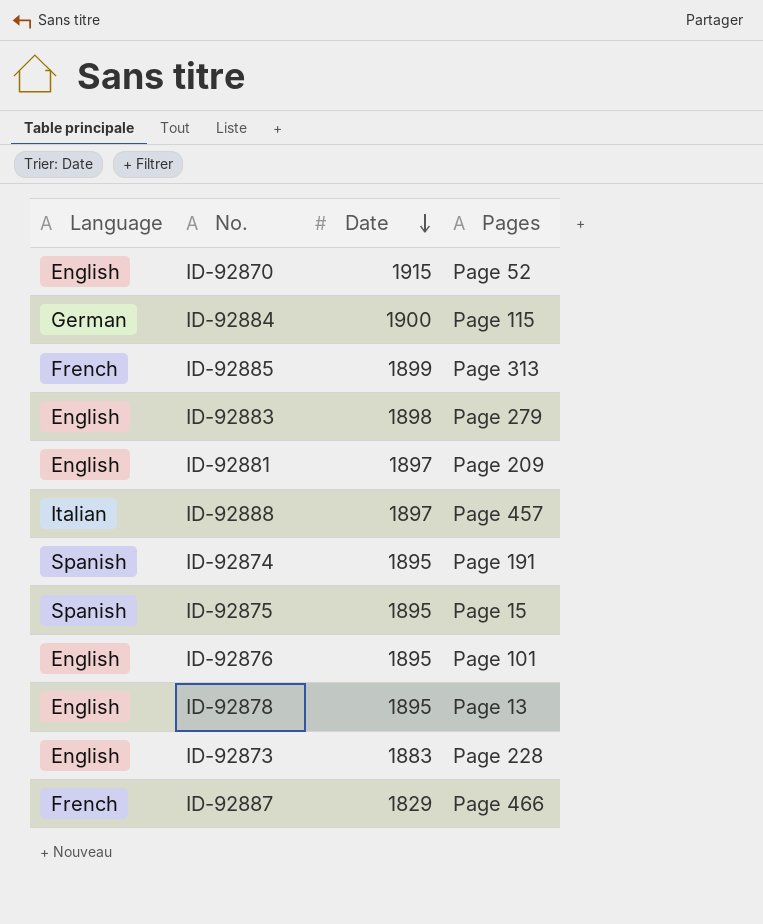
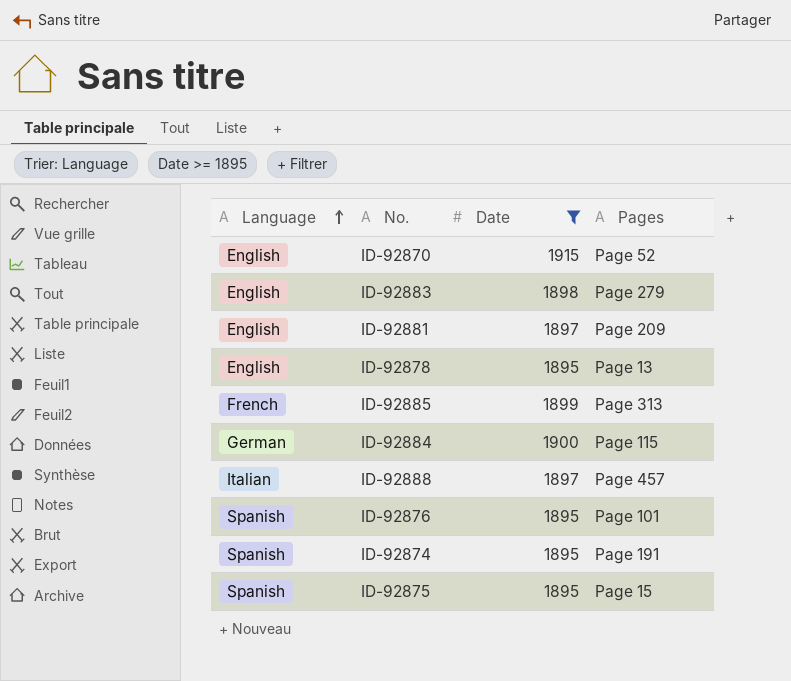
filter: none -> Date >= 1895
row order: Date descending -> Language ascending
ID-92876 | Language: English -> Spanish

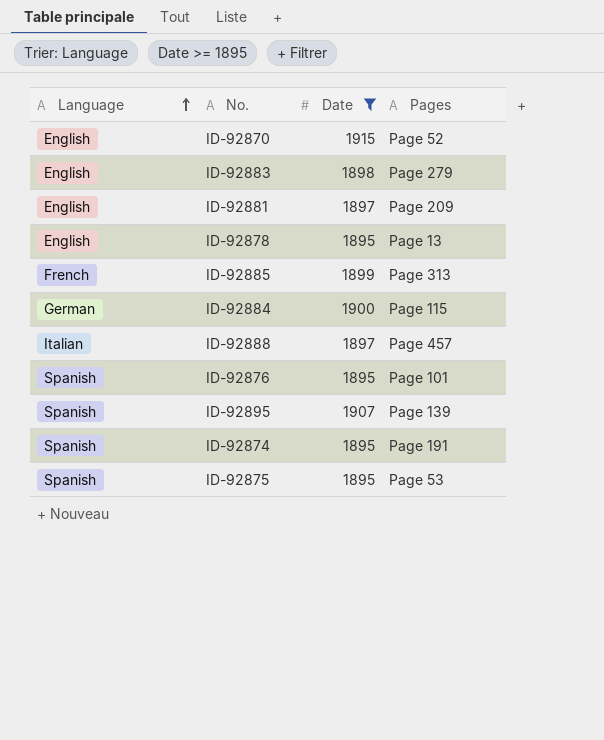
row ID-92895: none -> Spanish | 1907 | Page 139
ID-92875 | Pages: Page 15 -> Page 53

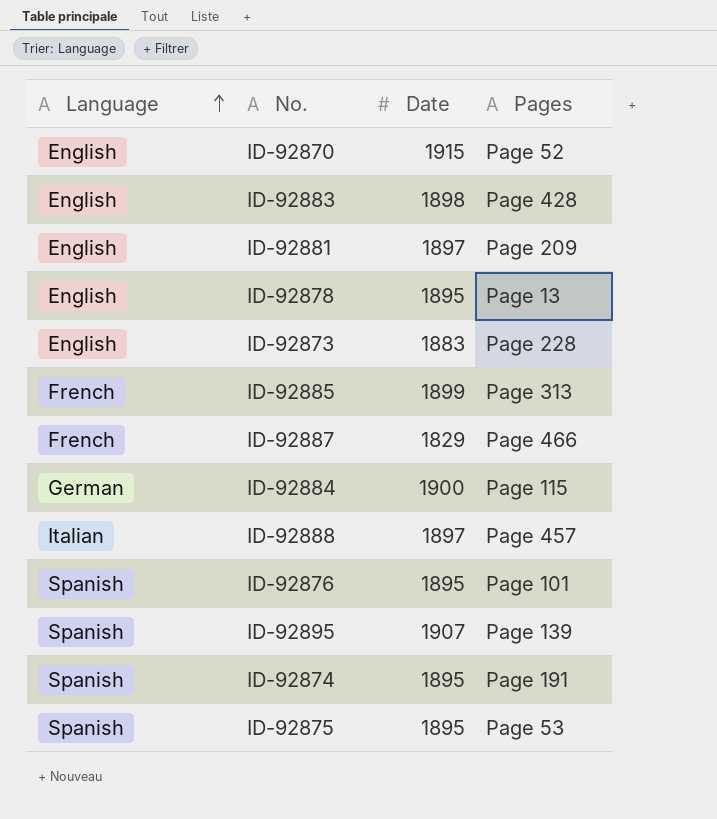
filter: Date >= 1895 -> none
ID-92883 | Pages: Page 279 -> Page 428

